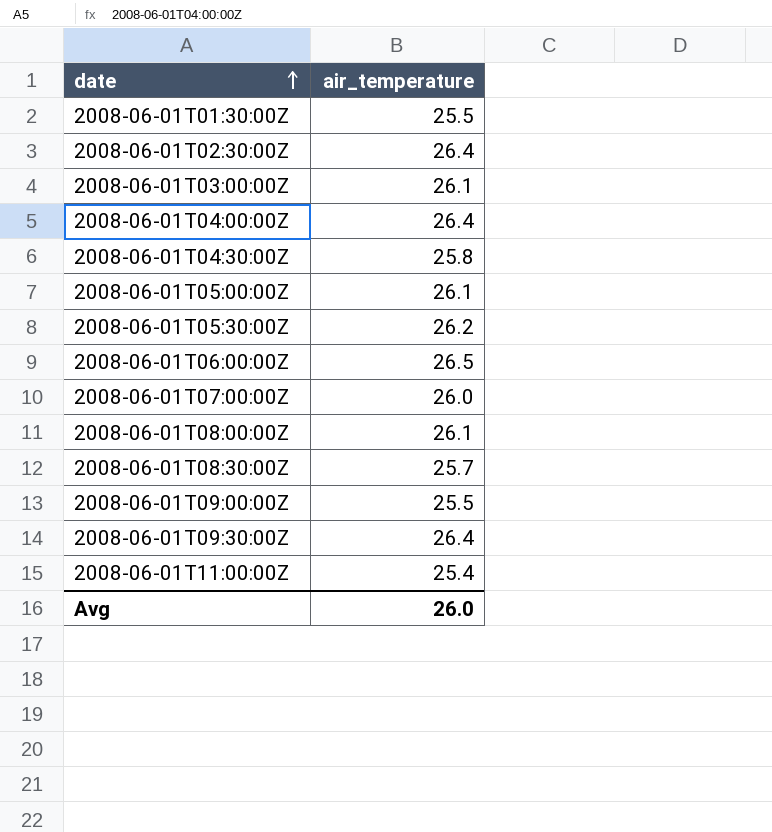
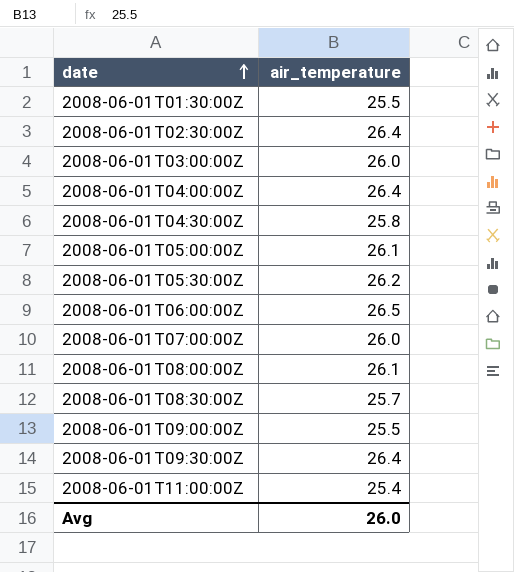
2008-06-01T03:00:00Z | air_temperature: 26.1 -> 26.0

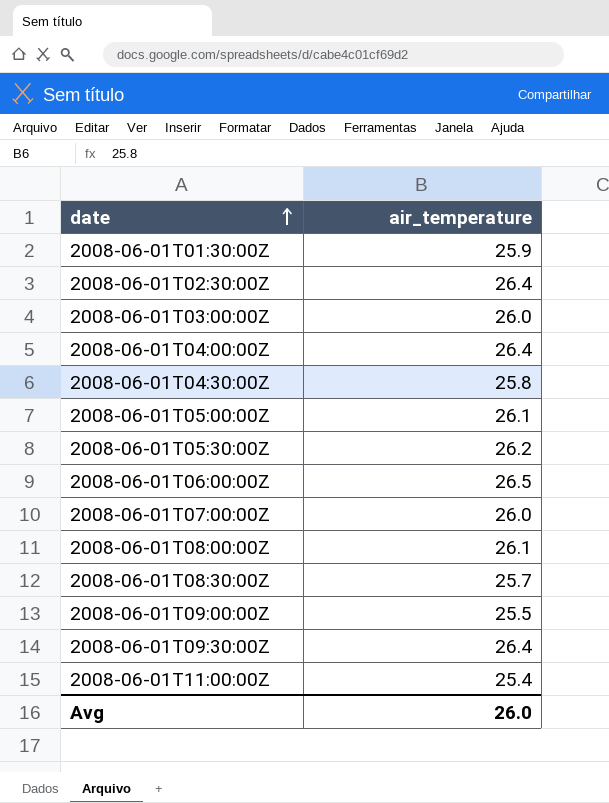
2008-06-01T01:30:00Z | air_temperature: 25.5 -> 25.9

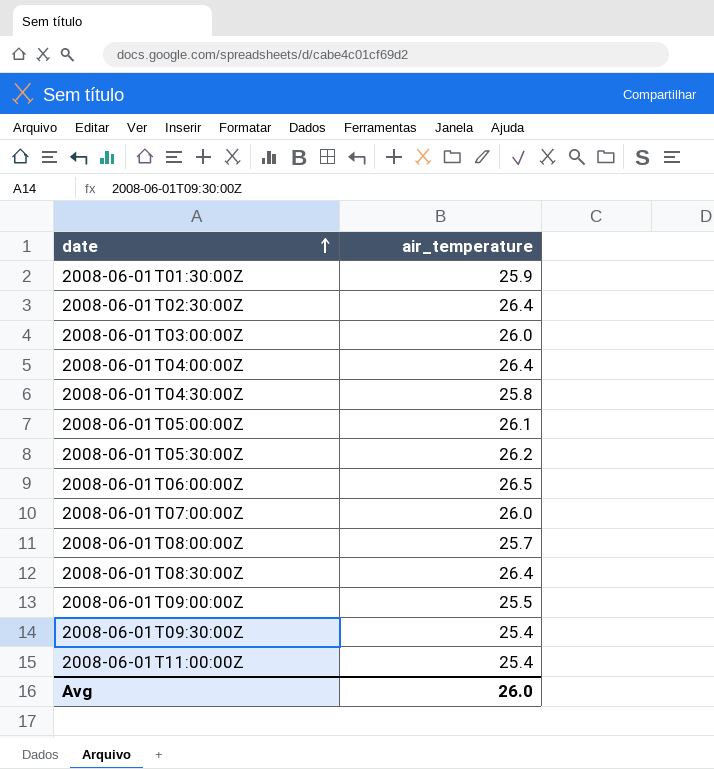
2008-06-01T08:00:00Z | air_temperature: 26.1 -> 25.7
2008-06-01T08:30:00Z | air_temperature: 25.7 -> 26.4
2008-06-01T09:30:00Z | air_temperature: 26.4 -> 25.4

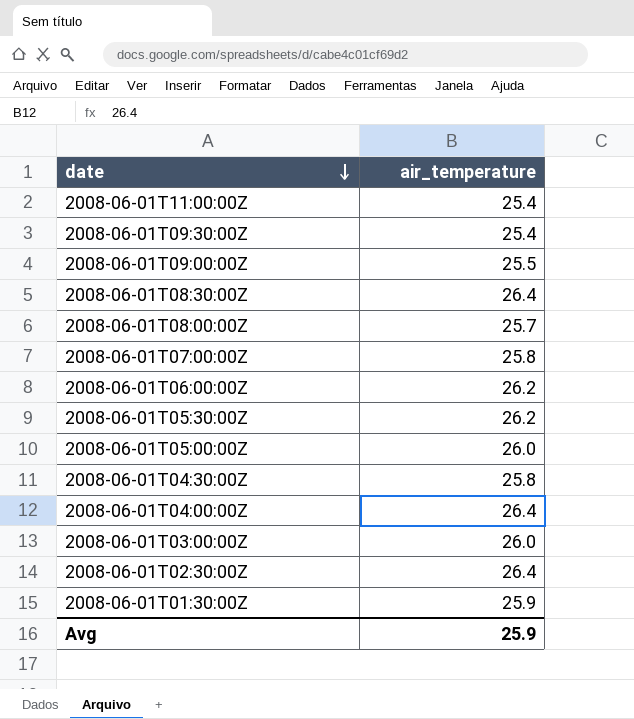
row order: date ascending -> date descending
2008-06-01T07:00:00Z | air_temperature: 26.0 -> 25.8
2008-06-01T06:00:00Z | air_temperature: 26.5 -> 26.2
2008-06-01T05:00:00Z | air_temperature: 26.1 -> 26.0
Avg | air_temperature: 26.0 -> 25.9

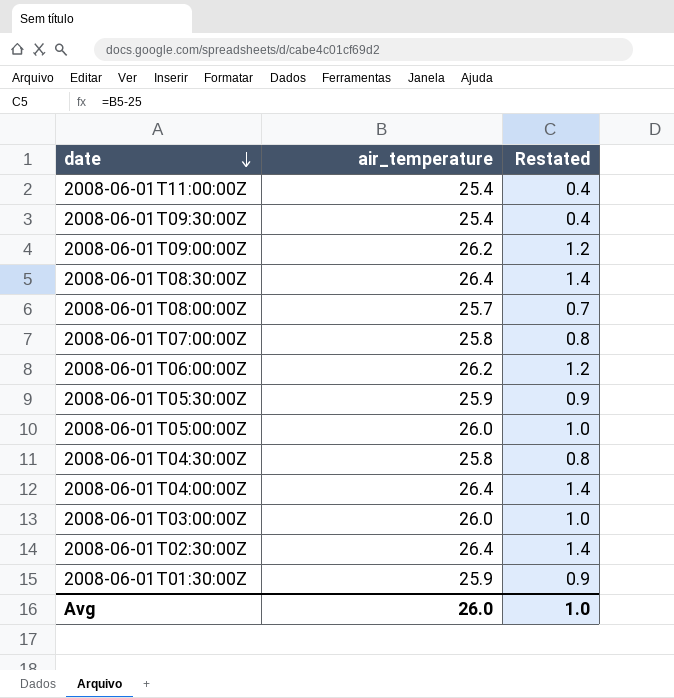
column Restated | formula: none -> [air_temperature] - 25
2008-06-01T09:00:00Z | air_temperature: 25.5 -> 26.2
2008-06-01T05:30:00Z | air_temperature: 26.2 -> 25.9
Avg | air_temperature: 25.9 -> 26.0

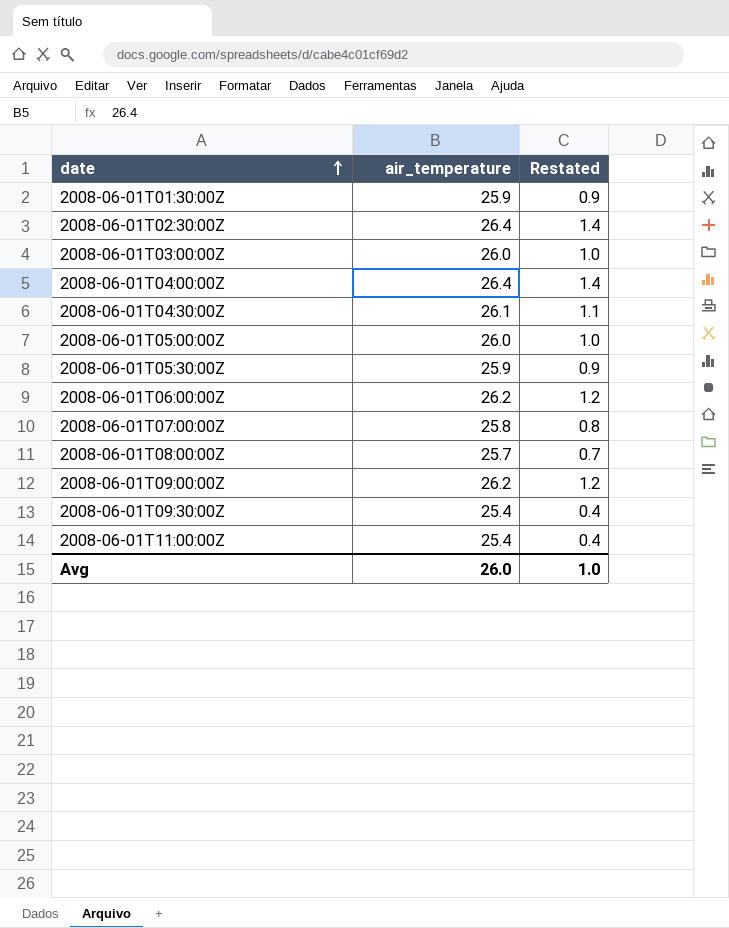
row order: date descending -> date ascending
row 2008-06-01T08:30:00Z: 26.4 | 1.4 -> none
2008-06-01T04:30:00Z | air_temperature: 25.8 -> 26.1
2008-06-01T04:30:00Z | Restated: 0.8 -> 1.1

